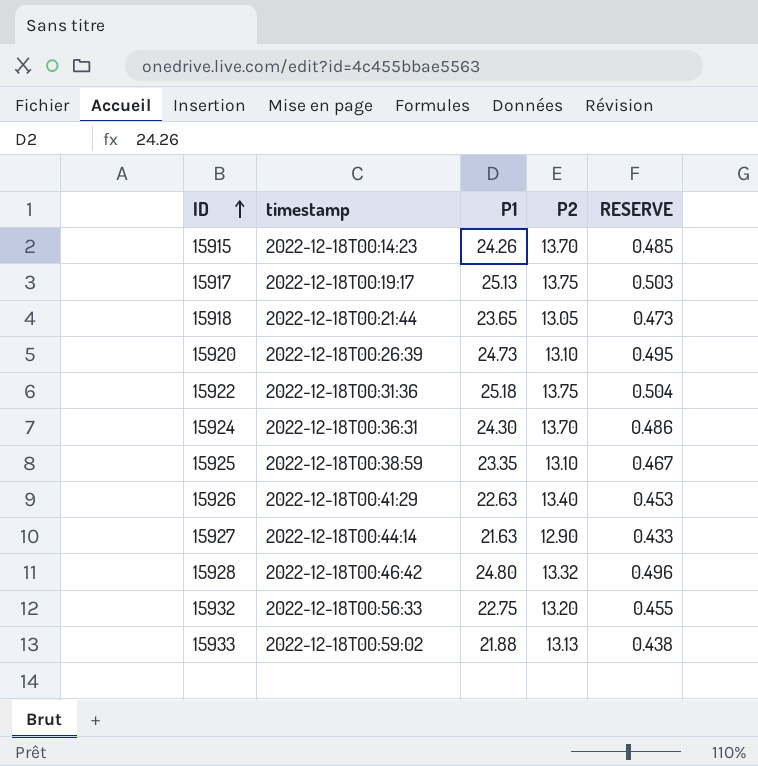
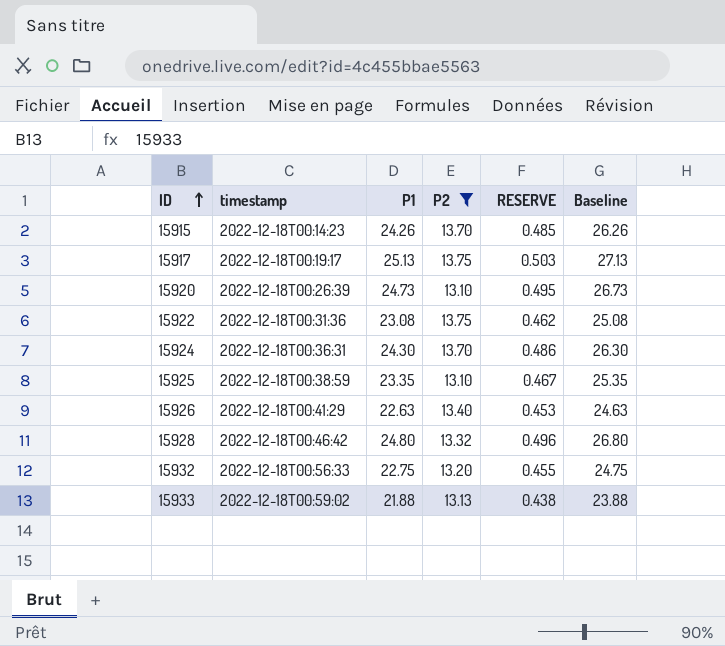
filter: none -> P2 >= 13.10
column Baseline | formula: none -> [P1] + 2
15922 | P1: 25.18 -> 23.08
15922 | RESERVE: 0.504 -> 0.462

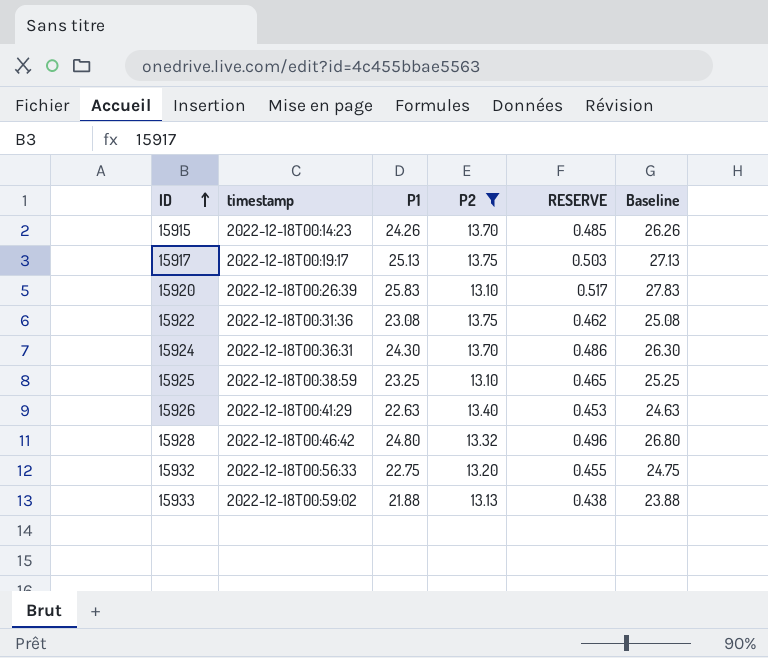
15920 | P1: 24.73 -> 25.83
15920 | RESERVE: 0.495 -> 0.517
15920 | Baseline: 26.73 -> 27.83
15925 | P1: 23.35 -> 23.25
15925 | RESERVE: 0.467 -> 0.465
15925 | Baseline: 25.35 -> 25.25

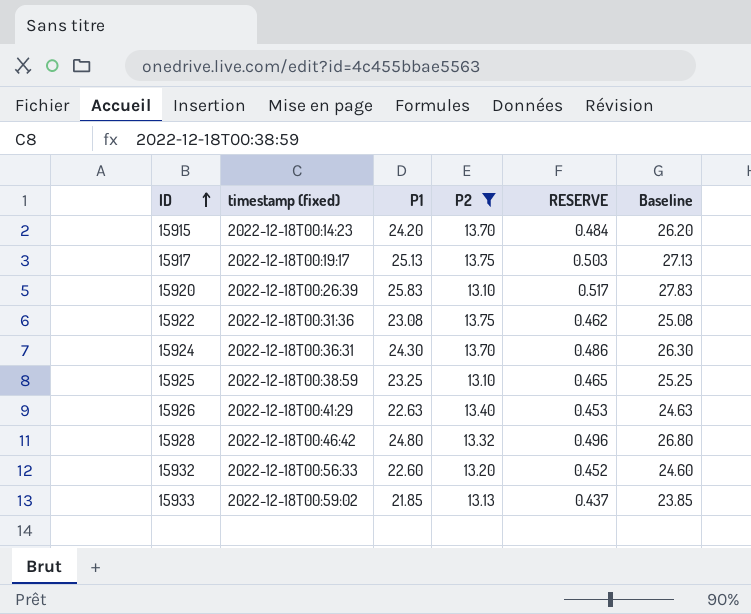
column name: timestamp -> timestamp (fixed)
15915 | P1: 24.26 -> 24.20
15915 | RESERVE: 0.485 -> 0.484
15915 | Baseline: 26.26 -> 26.20
15932 | P1: 22.75 -> 22.60
15932 | RESERVE: 0.455 -> 0.452
15932 | Baseline: 24.75 -> 24.60
15933 | P1: 21.88 -> 21.85
15933 | RESERVE: 0.438 -> 0.437
15933 | Baseline: 23.88 -> 23.85

